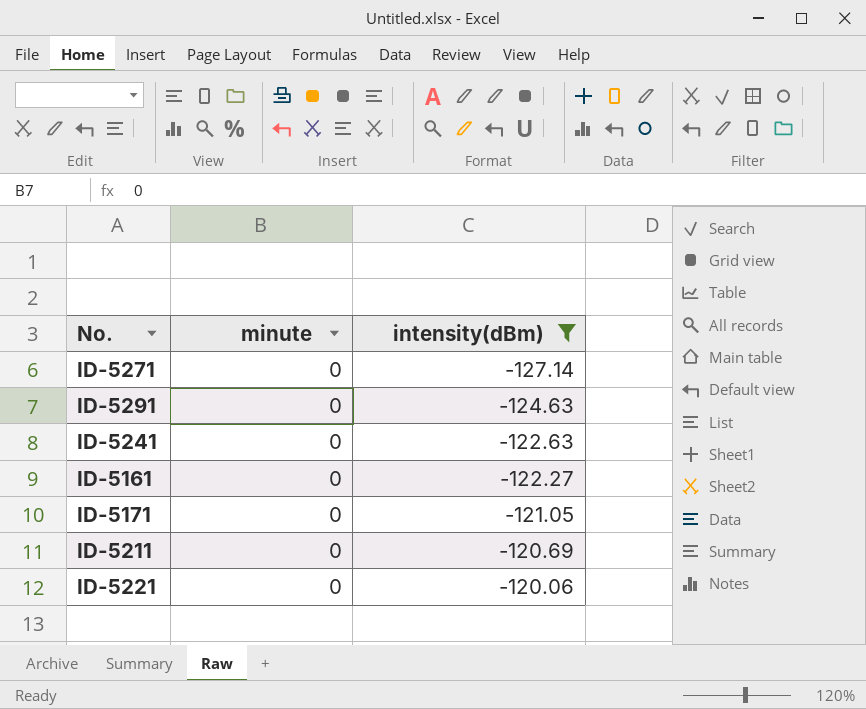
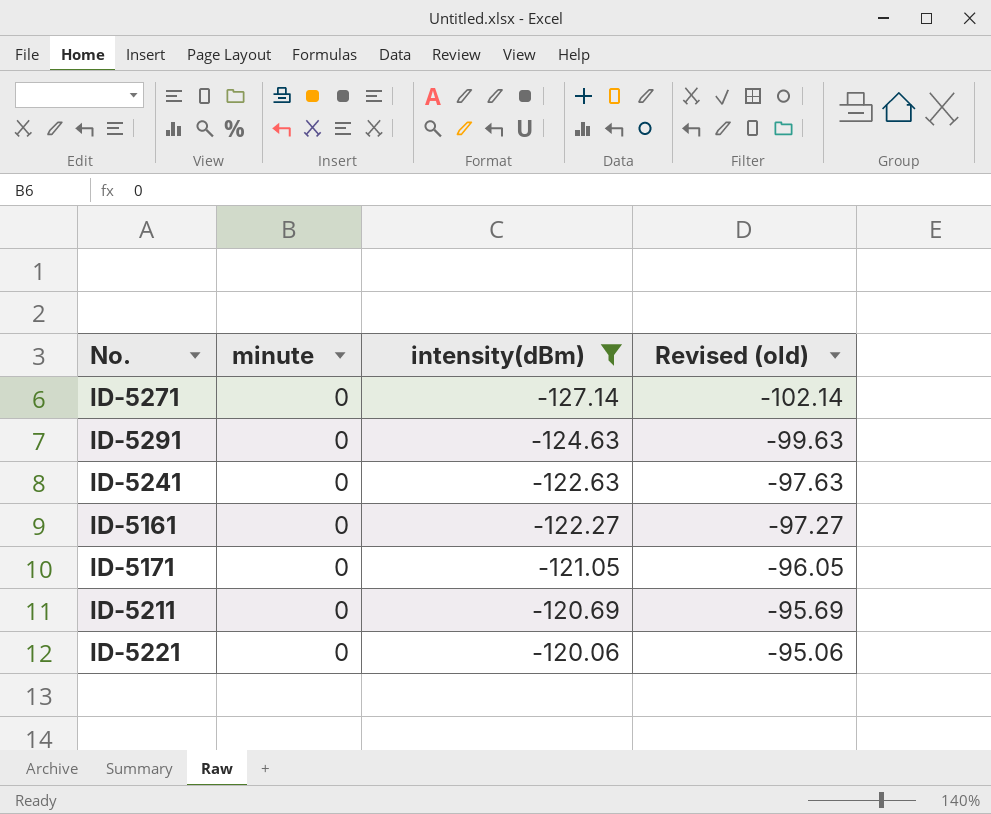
column Revised (old) | formula: none -> [intensity(dBm)] + 25

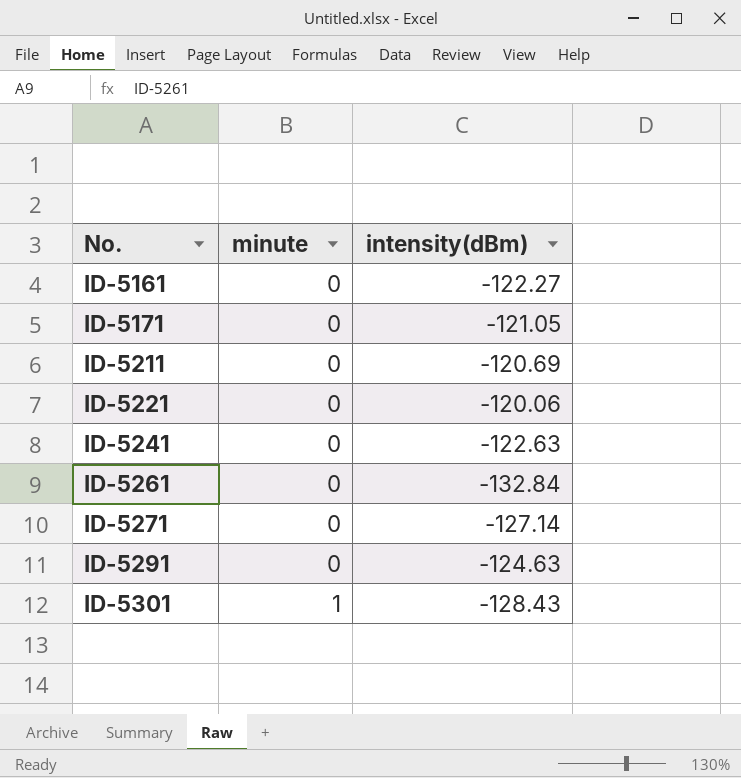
filter: intensity(dBm) >= -127.14 -> none
row order: intensity(dBm) ascending -> No. ascending
column Revised (old) | formula: [intensity(dBm)] + 25 -> none

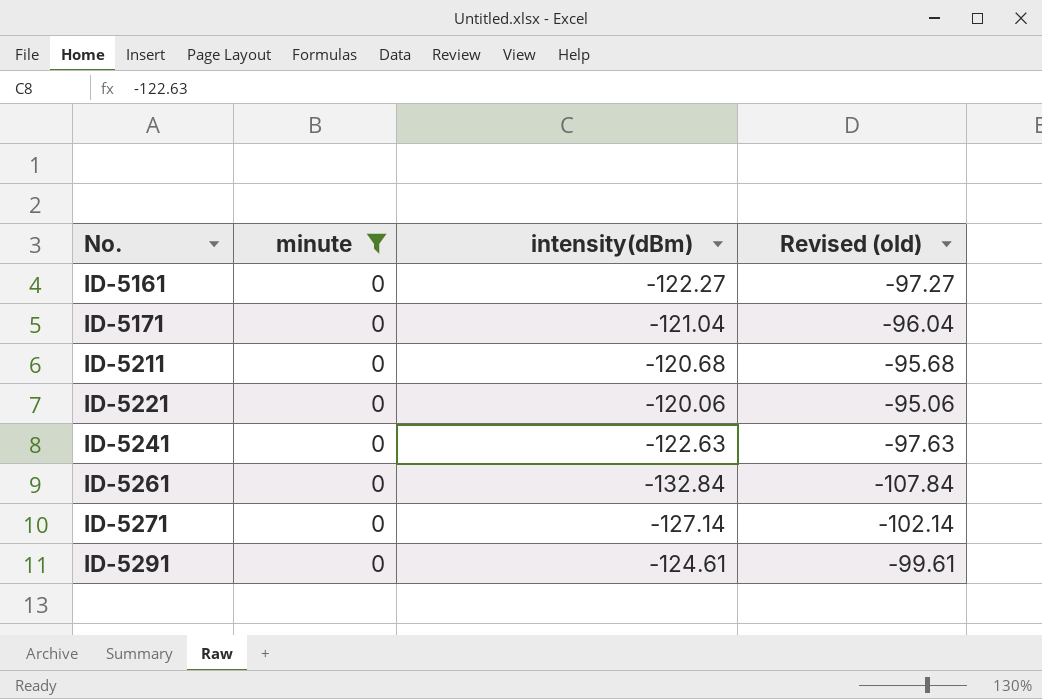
filter: none -> minute = 0
column Revised (old) | formula: none -> [intensity(dBm)] + 25
ID-5171 | intensity(dBm): -121.05 -> -121.04
ID-5211 | intensity(dBm): -120.69 -> -120.68
ID-5291 | intensity(dBm): -124.63 -> -124.61

